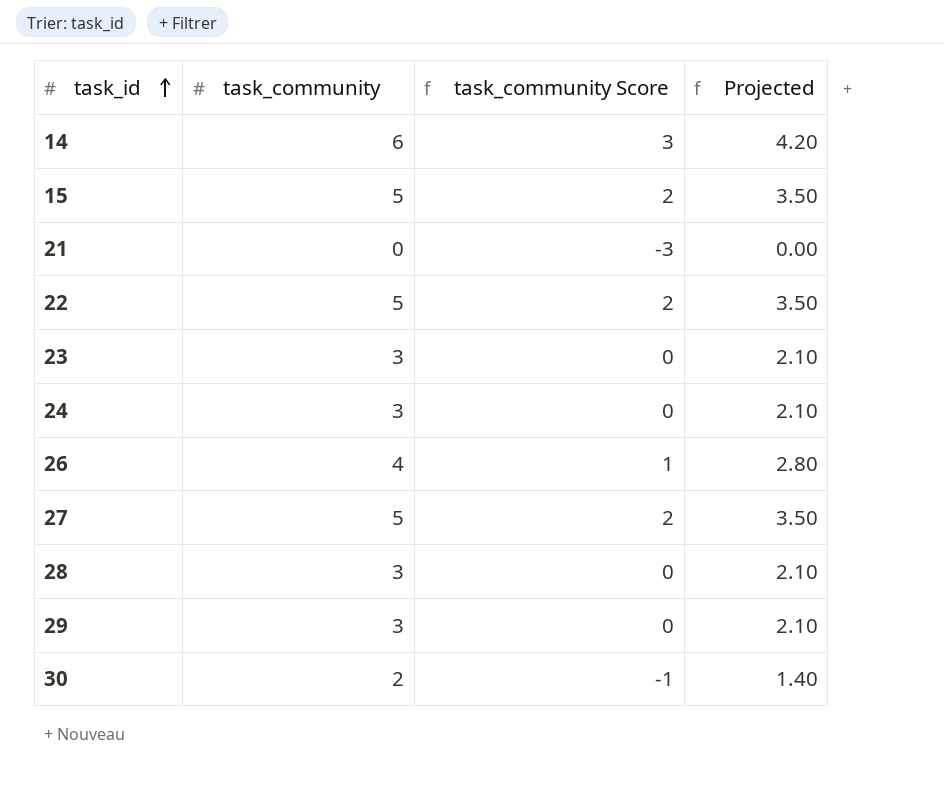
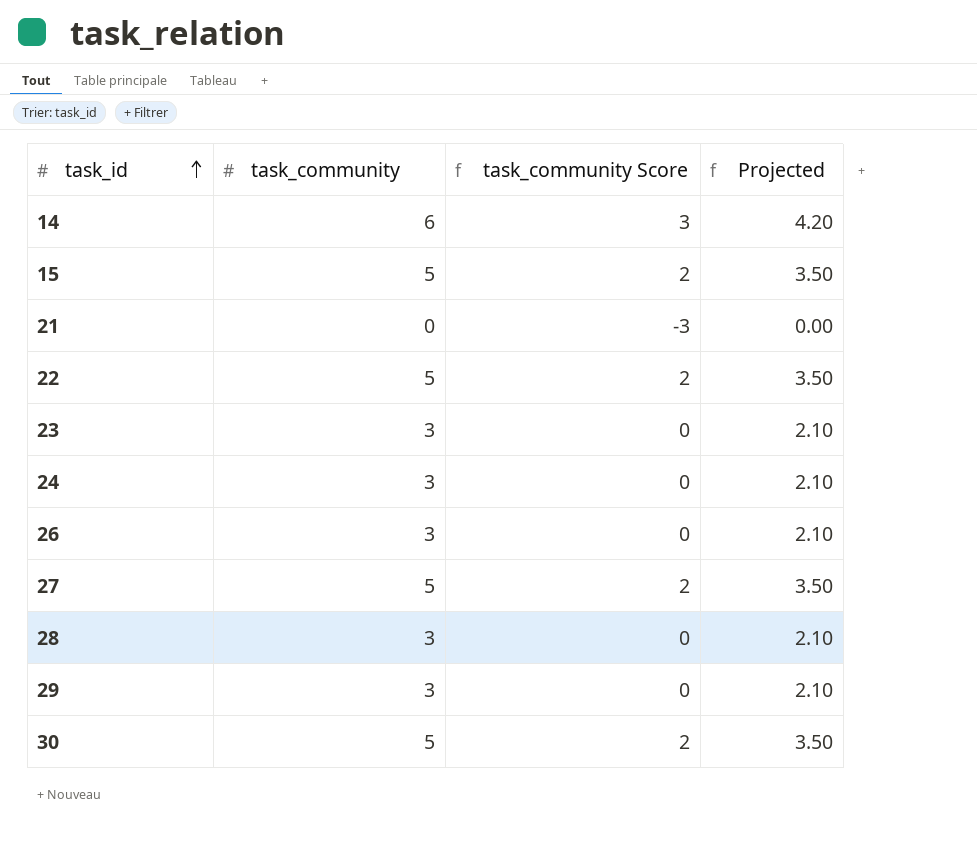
26 | task_community: 4 -> 3
26 | task_community Score: 1 -> 0
26 | Projected: 2.80 -> 2.10
30 | task_community: 2 -> 5
30 | task_community Score: -1 -> 2
30 | Projected: 1.40 -> 3.50

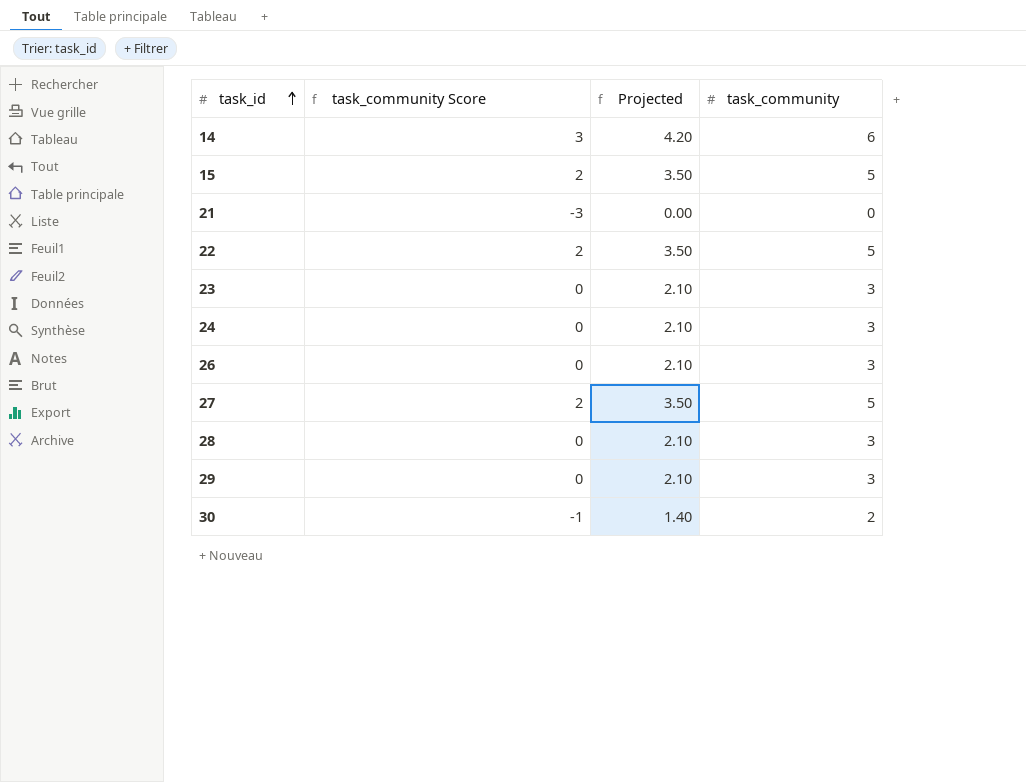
column task_community | position: 2 -> 4
30 | task_community Score: 2 -> -1
30 | Projected: 3.50 -> 1.40
30 | task_community: 5 -> 2

